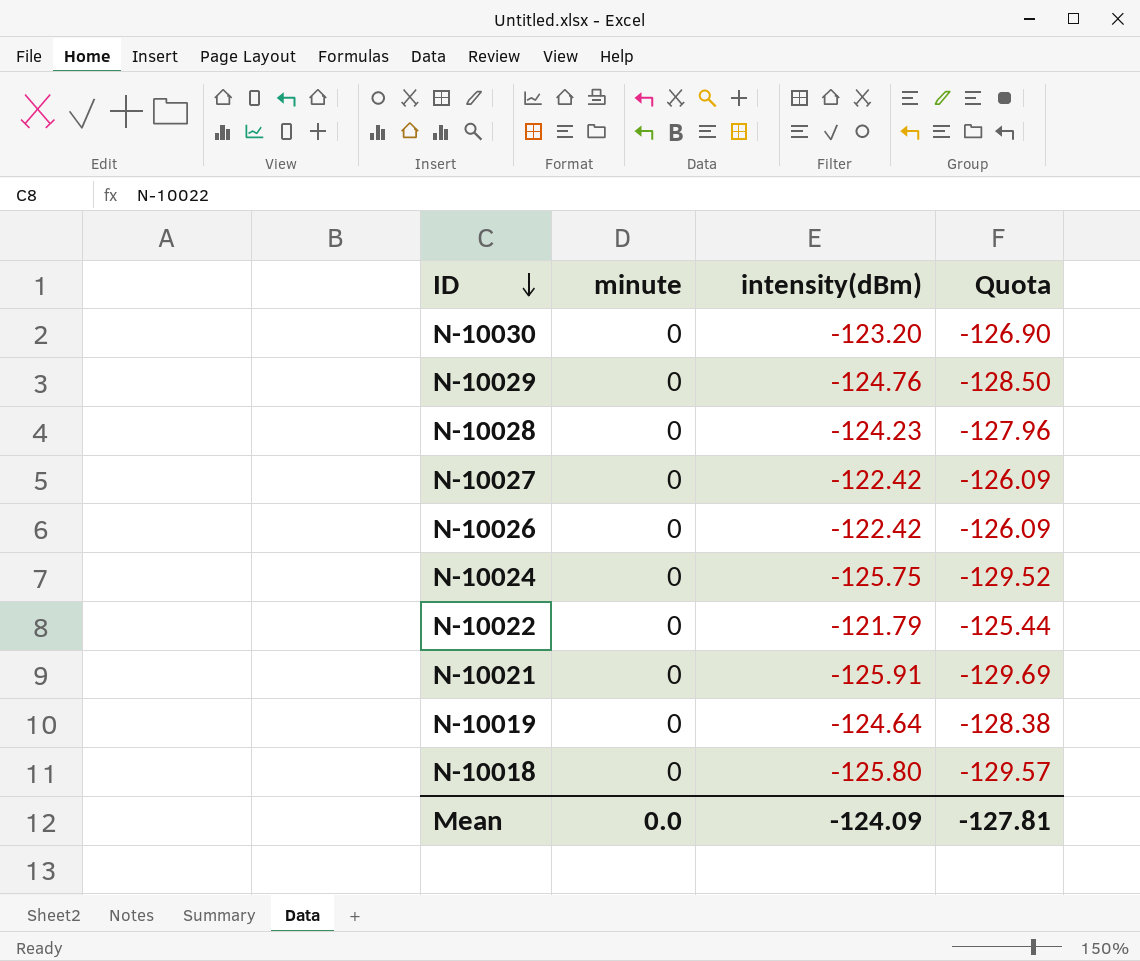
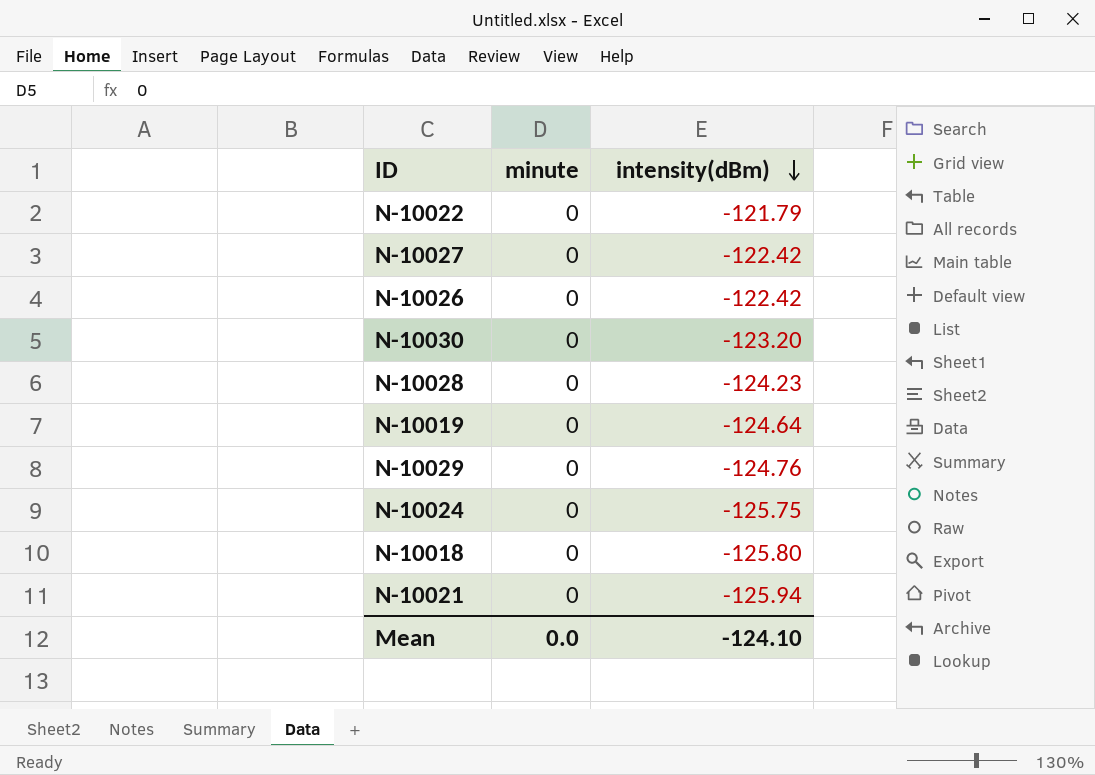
row order: ID descending -> intensity(dBm) descending
column Quota | formula: [intensity(dBm)] * 1.03 -> none
N-10021 | intensity(dBm): -125.91 -> -125.94
Mean | intensity(dBm): -124.09 -> -124.10

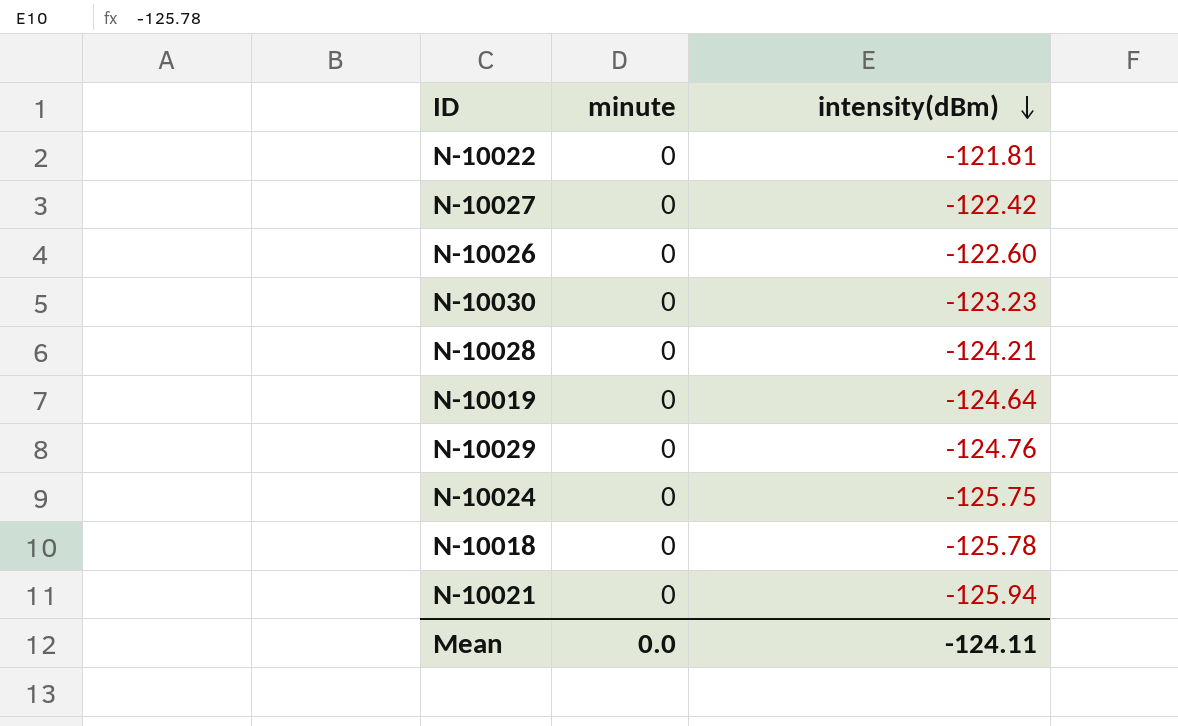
N-10022 | intensity(dBm): -121.79 -> -121.81
N-10026 | intensity(dBm): -122.42 -> -122.60
N-10030 | intensity(dBm): -123.20 -> -123.23
N-10028 | intensity(dBm): -124.23 -> -124.21
N-10018 | intensity(dBm): -125.80 -> -125.78
Mean | intensity(dBm): -124.10 -> -124.11

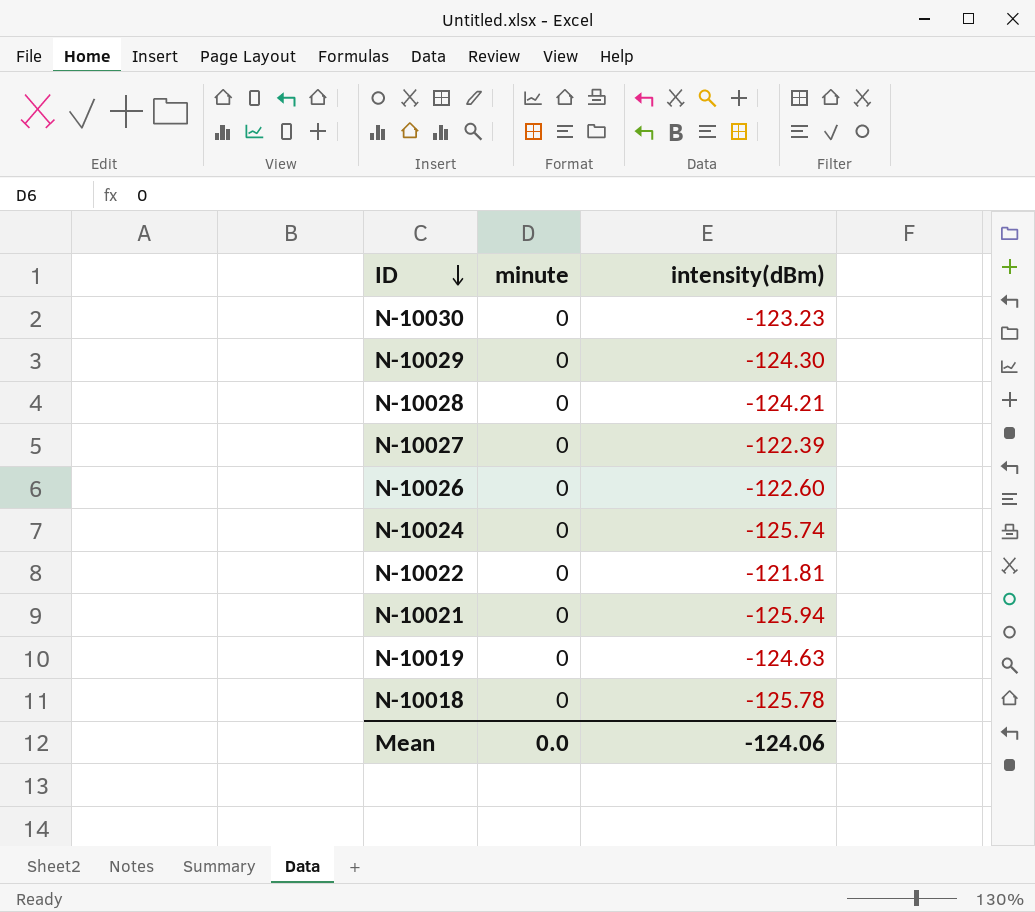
row order: intensity(dBm) descending -> ID descending
N-10029 | intensity(dBm): -124.76 -> -124.30
N-10027 | intensity(dBm): -122.42 -> -122.39
N-10024 | intensity(dBm): -125.75 -> -125.74
N-10019 | intensity(dBm): -124.64 -> -124.63
Mean | intensity(dBm): -124.11 -> -124.06

